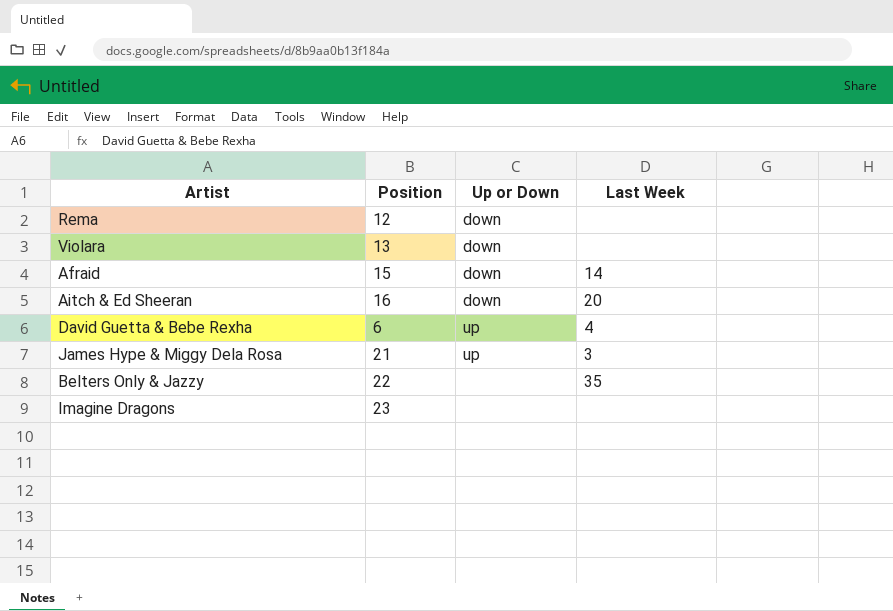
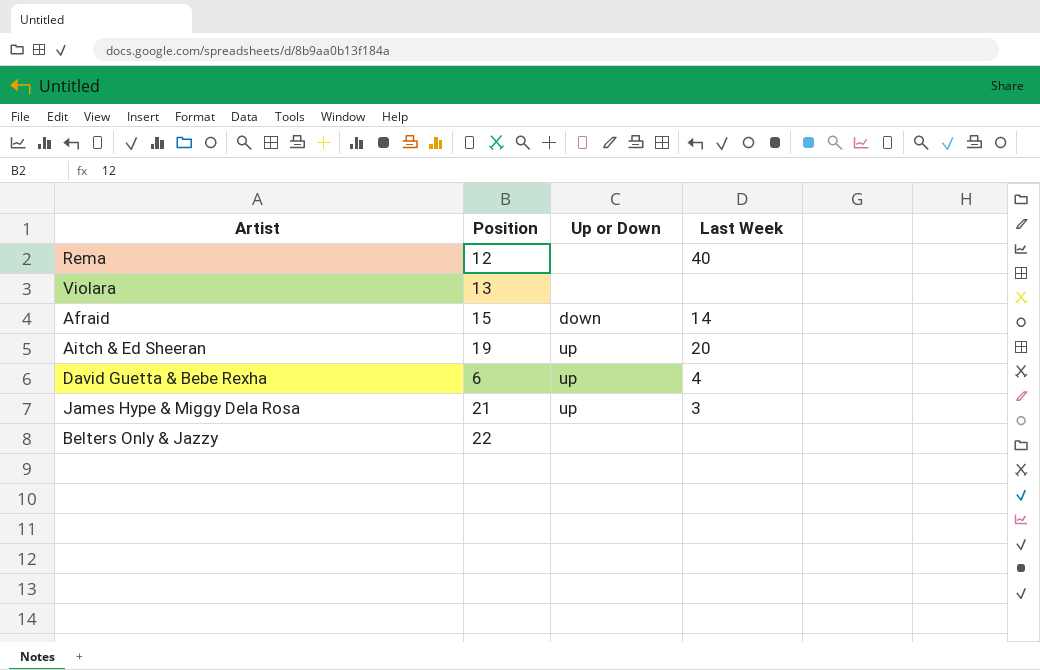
row Imagine Dragons: 23 | none | none -> none
Rema | Up or Down: down -> none
Rema | Last Week: none -> 40
Violara | Up or Down: down -> none
Aitch & Ed Sheeran | Position: 16 -> 19
Aitch & Ed Sheeran | Up or Down: down -> up
Belters Only & Jazzy | Last Week: 35 -> none

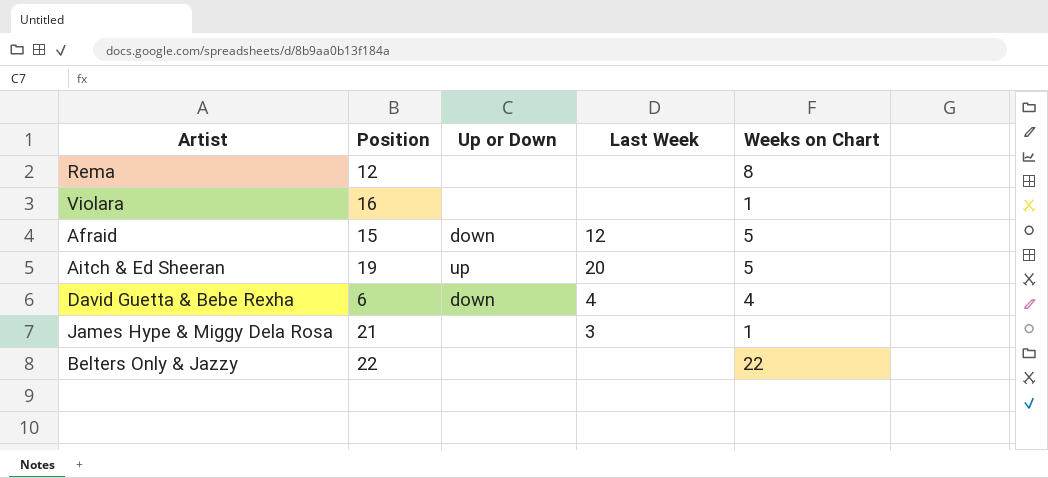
column Weeks on Chart | position: none -> 5
Rema | Last Week: 40 -> none
Violara | Position: 13 -> 16
Afraid | Last Week: 14 -> 12
David Guetta & Bebe Rexha | Up or Down: up -> down
James Hype & Miggy Dela Rosa | Up or Down: up -> none

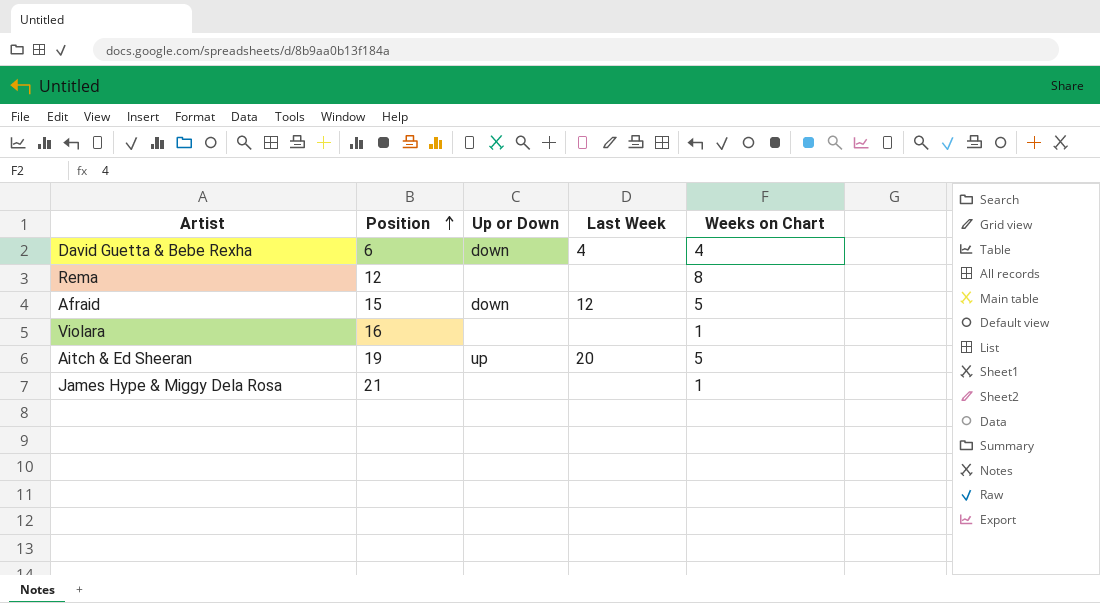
row order: none -> Position ascending
row Belters Only & Jazzy: 22 | none | none | 22 -> none
James Hype & Miggy Dela Rosa | Last Week: 3 -> none

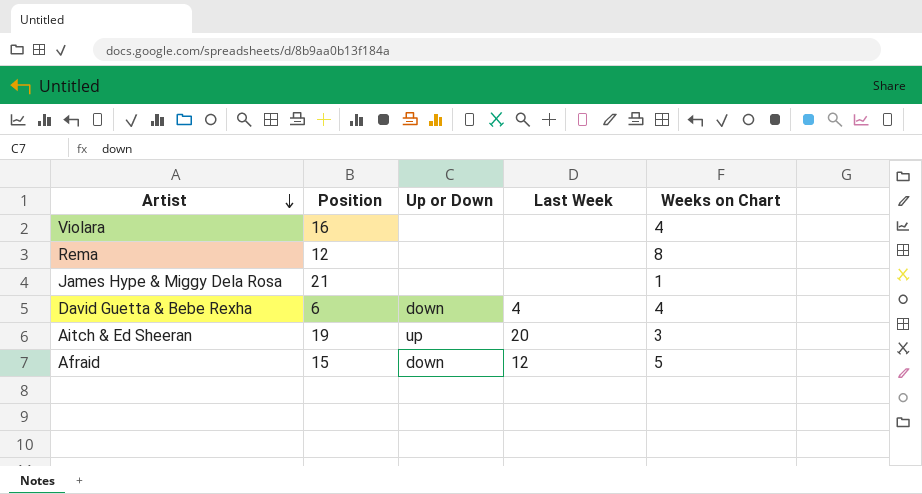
row order: Position ascending -> Artist descending
Violara | Weeks on Chart: 1 -> 4
Aitch & Ed Sheeran | Weeks on Chart: 5 -> 3

